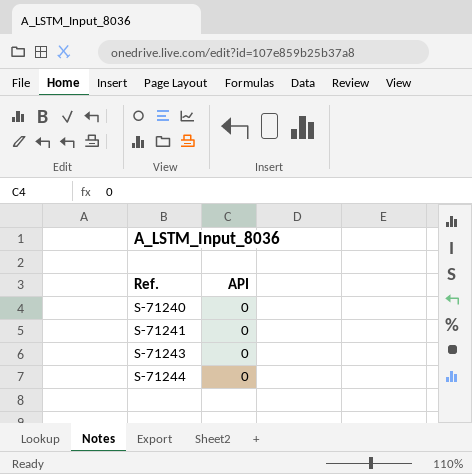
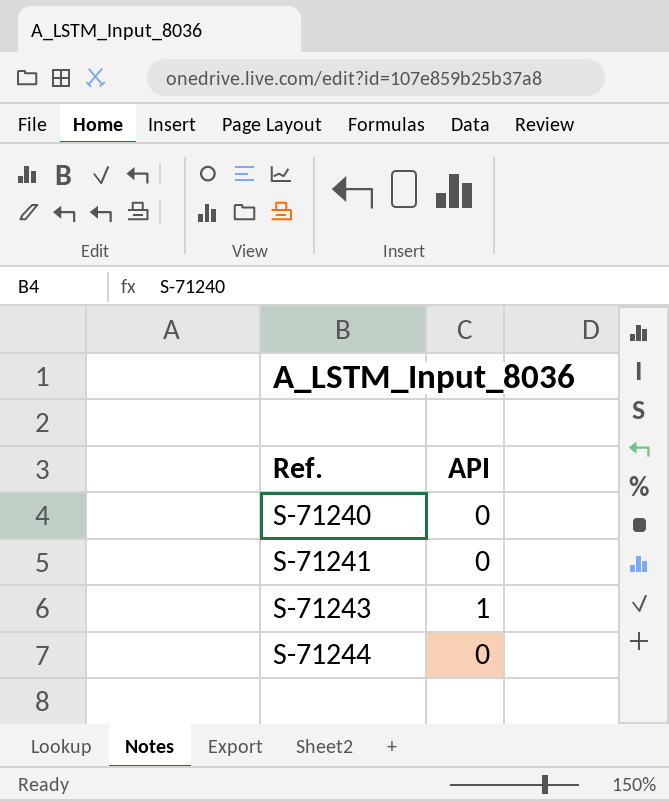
S-71243 | API: 0 -> 1

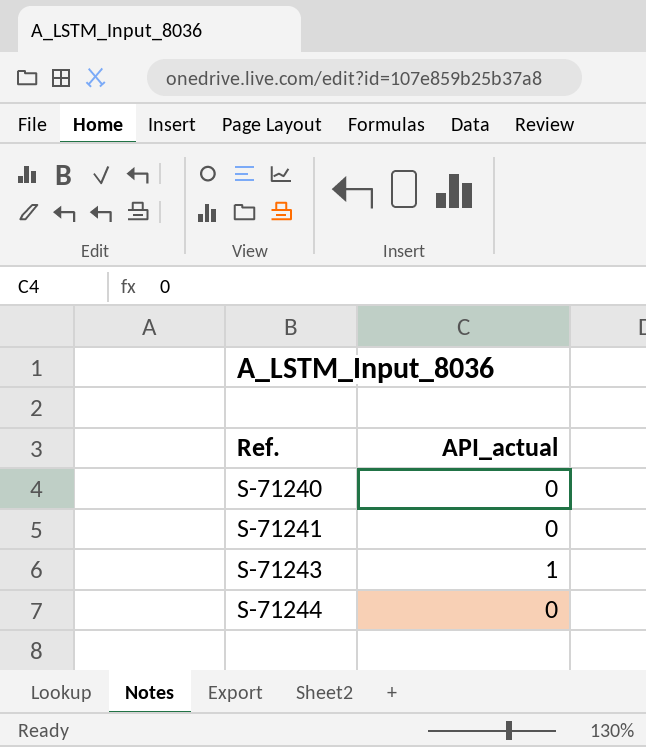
column name: API -> API_actual

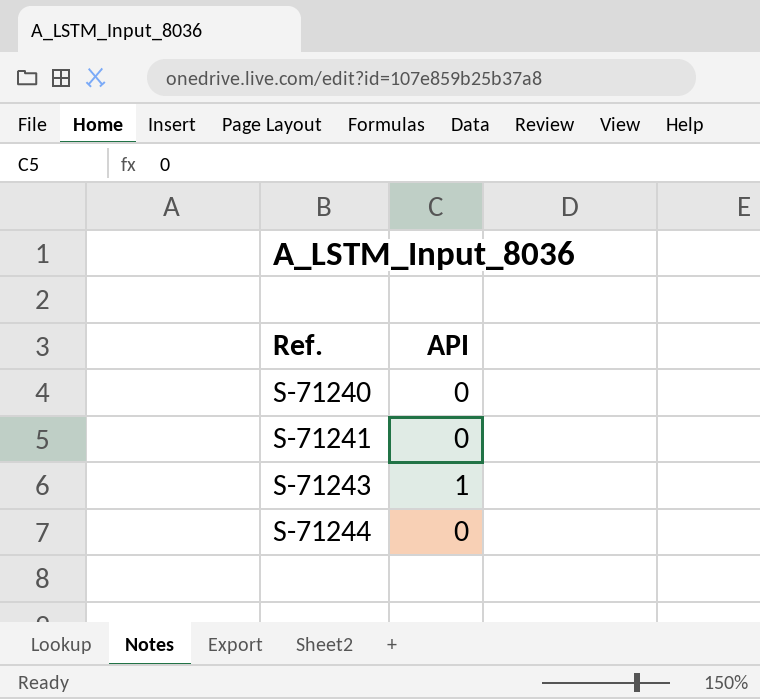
column name: API_actual -> API

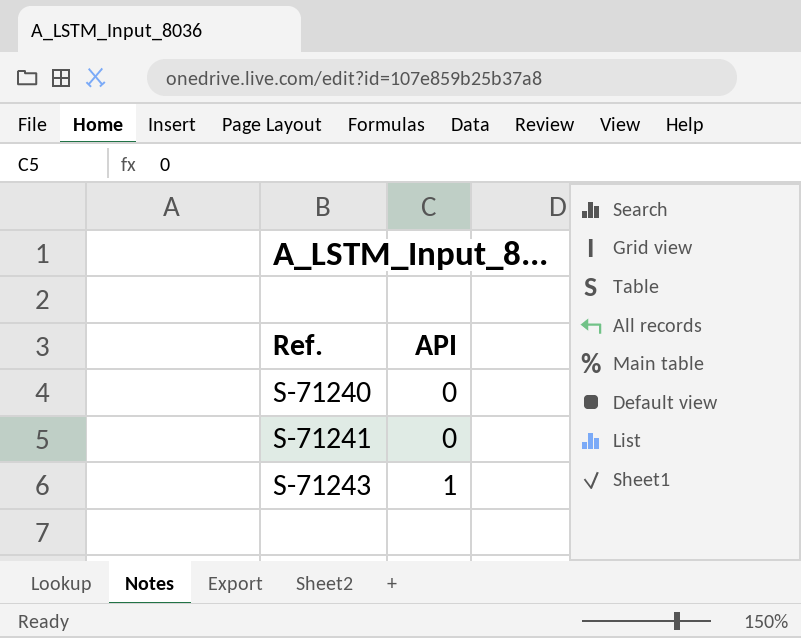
row S-71244: 0 -> none

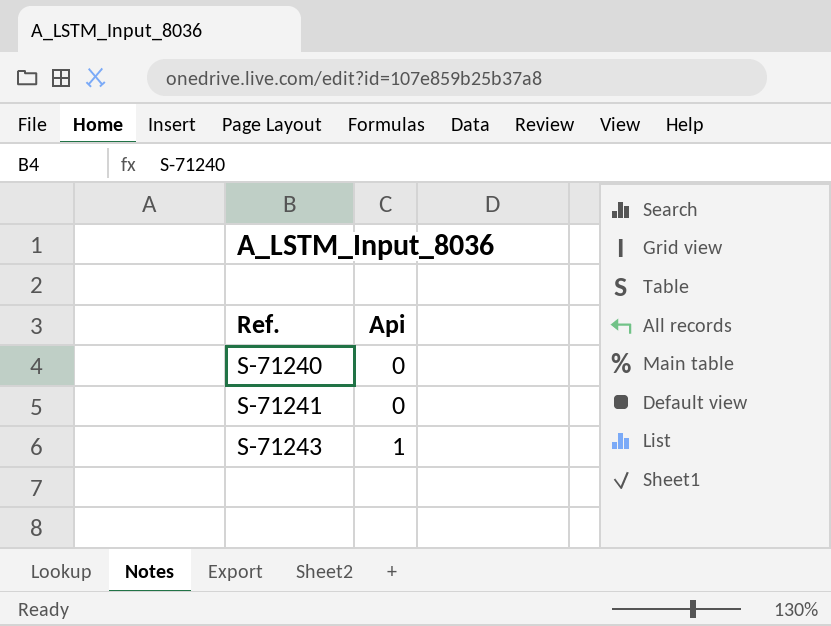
column name: API -> Api

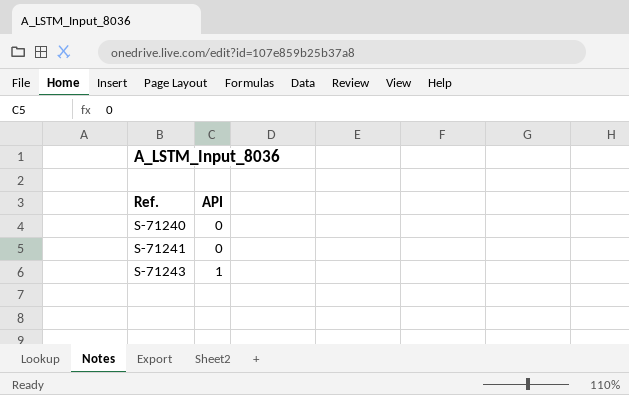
column name: Api -> API

